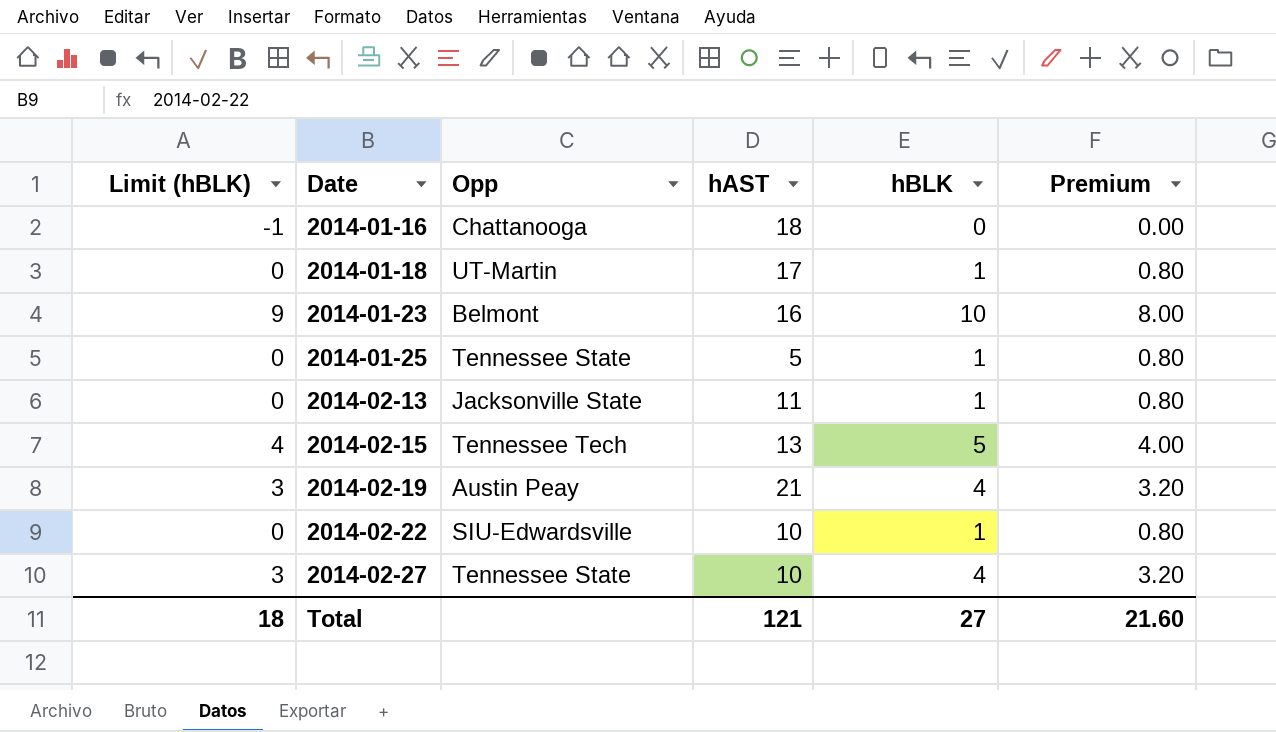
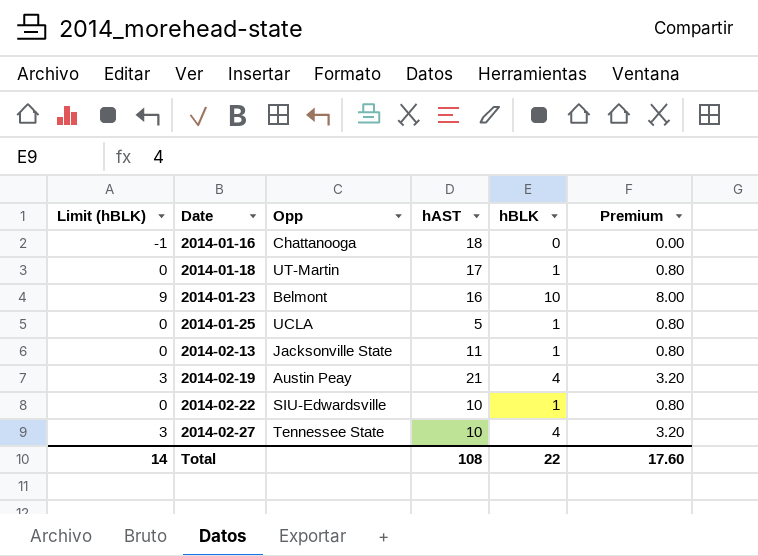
row 2014-02-15: 4 | Tennessee Tech | 13 | 5 | 4.00 -> none
2014-01-25 | Opp: Tennessee State -> UCLA
Total | Limit (hBLK): 18 -> 14
Total | hAST: 121 -> 108
Total | hBLK: 27 -> 22
Total | Premium: 21.60 -> 17.60

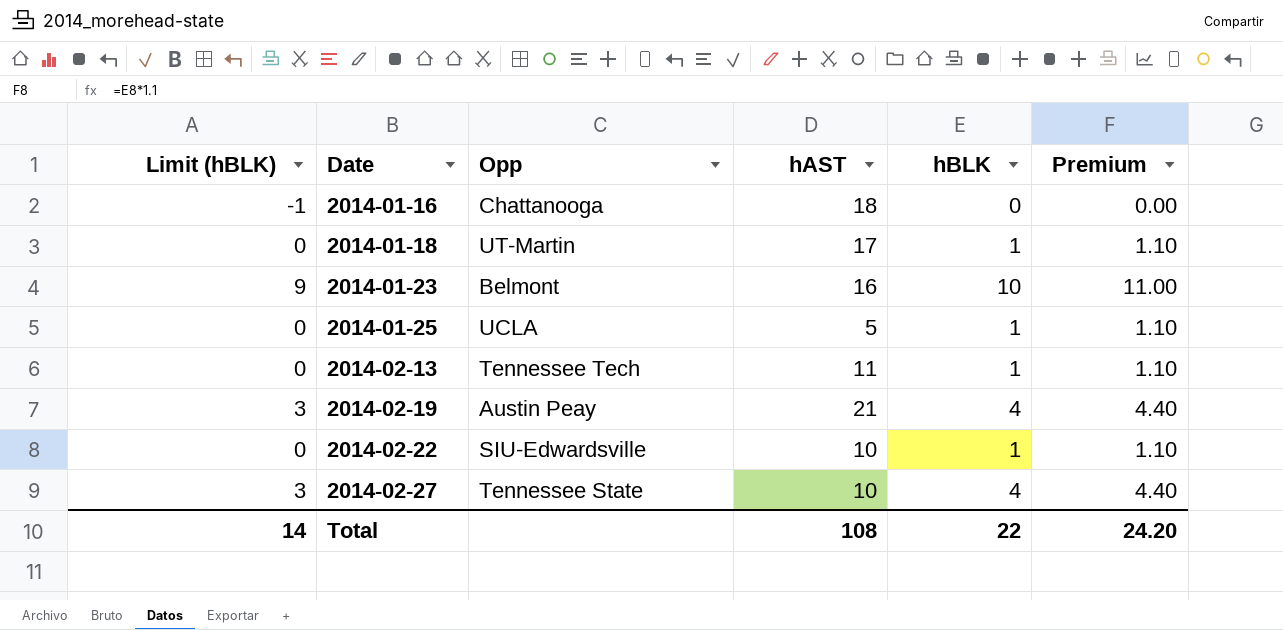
column Premium | formula: [hBLK] * 0.8 -> [hBLK] * 1.1
2014-02-13 | Opp: Jacksonville State -> Tennessee Tech
Total | Premium: 17.60 -> 24.20

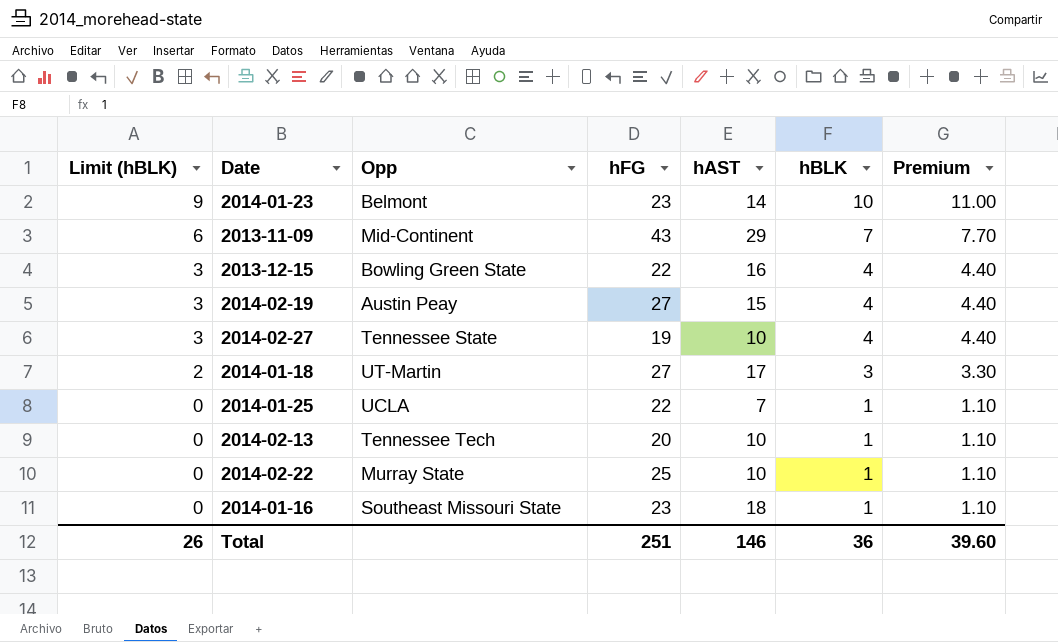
row order: Date ascending -> Limit (hBLK) descending
column hFG | position: none -> 4
2014-01-23 | hAST: 16 -> 14
row 2013-11-09: none -> 6 | Mid-Continent | 43 | 29 | 7 | 7.70
row 2013-12-15: none -> 3 | Bowling Green State | 22 | 16 | 4 | 4.40
2014-02-19 | hAST: 21 -> 15
2014-01-18 | Limit (hBLK): 0 -> 2
2014-01-18 | hBLK: 1 -> 3
2014-01-18 | Premium: 1.10 -> 3.30
2014-01-25 | hAST: 5 -> 7
2014-02-13 | hAST: 11 -> 10
2014-02-22 | Opp: SIU-Edwardsville -> Murray State
2014-01-16 | Limit (hBLK): -1 -> 0
2014-01-16 | Opp: Chattanooga -> Southeast Missouri State
2014-01-16 | hBLK: 0 -> 1
2014-01-16 | Premium: 0.00 -> 1.10
Total | Limit (hBLK): 14 -> 26
Total | hAST: 108 -> 146
Total | hBLK: 22 -> 36
Total | Premium: 24.20 -> 39.60

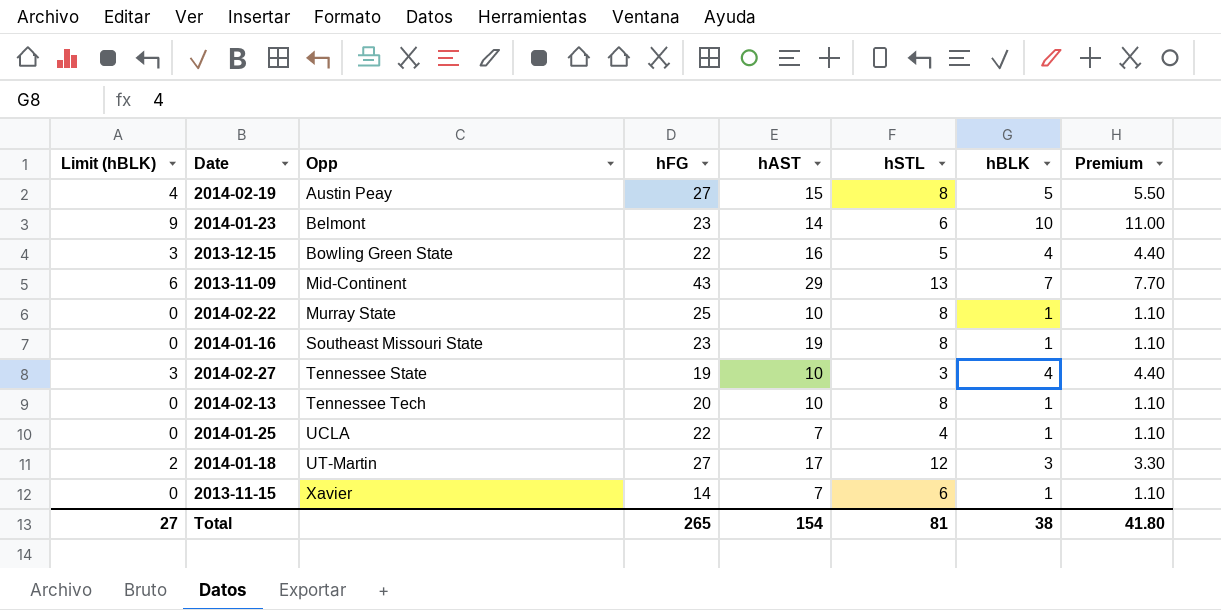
row order: Limit (hBLK) descending -> Opp ascending
column hSTL | position: none -> 6
2014-02-19 | Limit (hBLK): 3 -> 4
2014-02-19 | hBLK: 4 -> 5
2014-02-19 | Premium: 4.40 -> 5.50
2014-01-16 | hAST: 18 -> 19
row 2013-11-15: none -> 0 | Xavier | 14 | 7 | 6 | 1 | 1.10
Total | Limit (hBLK): 26 -> 27
Total | hFG: 251 -> 265
Total | hAST: 146 -> 154
Total | hBLK: 36 -> 38
Total | Premium: 39.60 -> 41.80

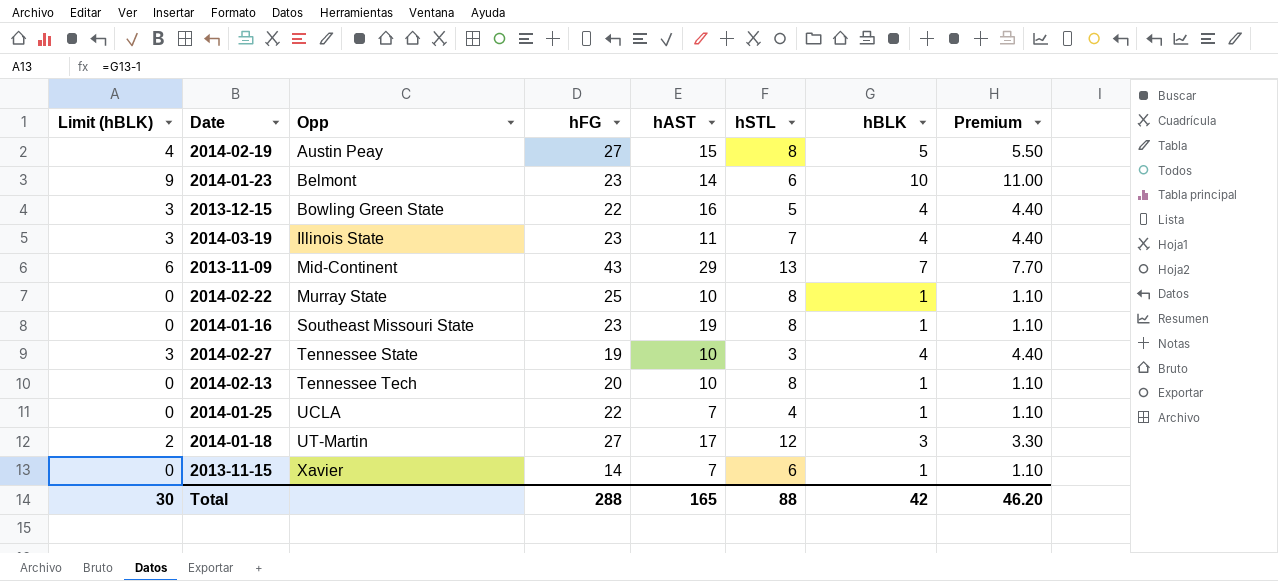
row 2014-03-19: none -> 3 | Illinois State | 23 | 11 | 7 | 4 | 4.40
Total | Limit (hBLK): 27 -> 30
Total | hFG: 265 -> 288
Total | hAST: 154 -> 165
Total | hSTL: 81 -> 88
Total | hBLK: 38 -> 42
Total | Premium: 41.80 -> 46.20

